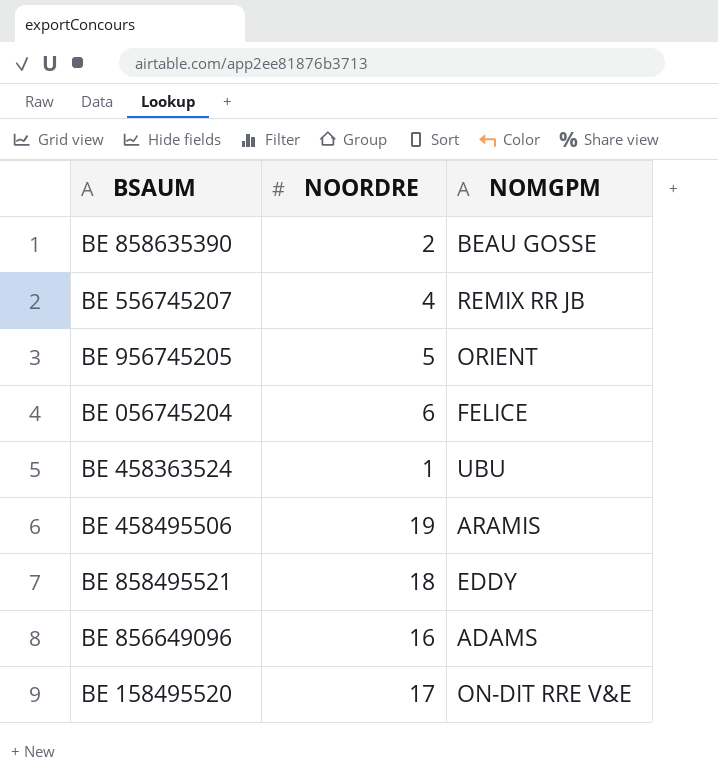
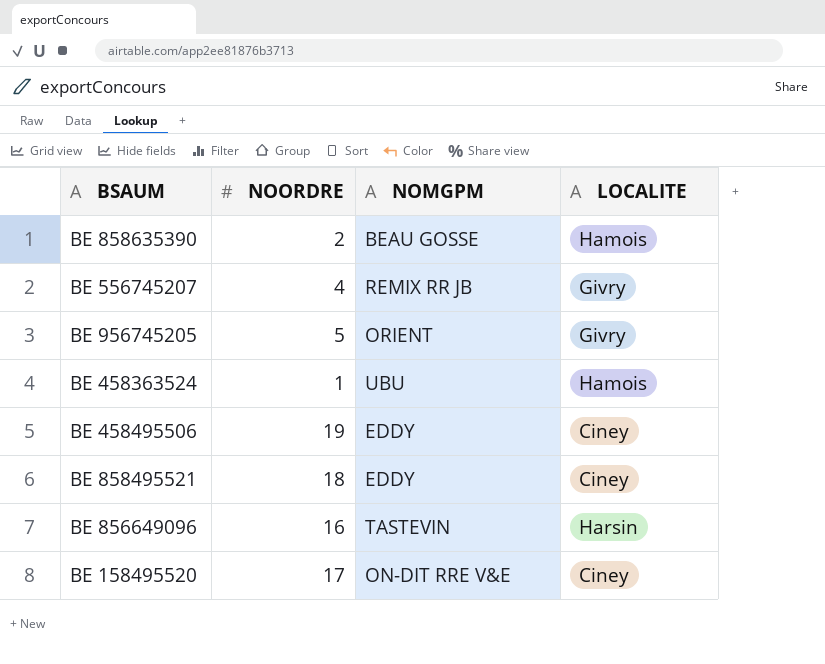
column LOCALITE | position: none -> 4
row BE 056745204: 6 | FELICE -> none
BE 458495506 | NOMGPM: ARAMIS -> EDDY
BE 856649096 | NOMGPM: ADAMS -> TASTEVIN

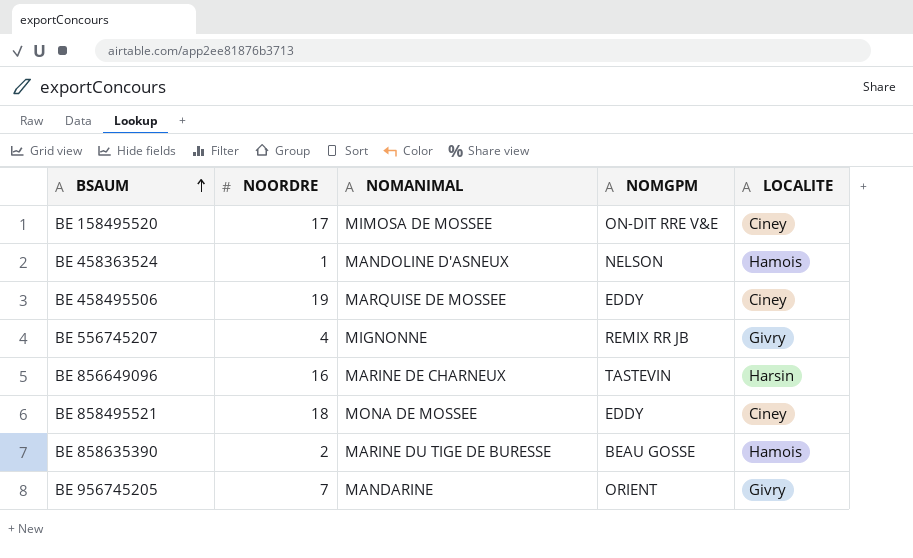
row order: none -> BSAUM ascending
column NOMANIMAL | position: none -> 3
BE 458363524 | NOMGPM: UBU -> NELSON
BE 956745205 | NOORDRE: 5 -> 7

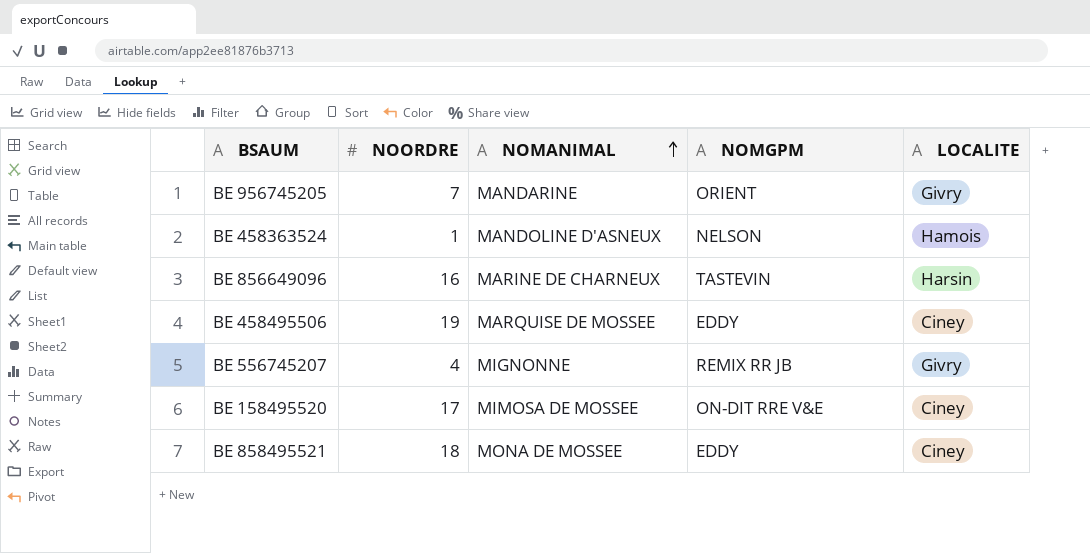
row order: BSAUM ascending -> NOMANIMAL ascending
row BE 858635390: 2 | MARINE DU TIGE DE BURESSE | BEAU GOSSE | Hamois -> none

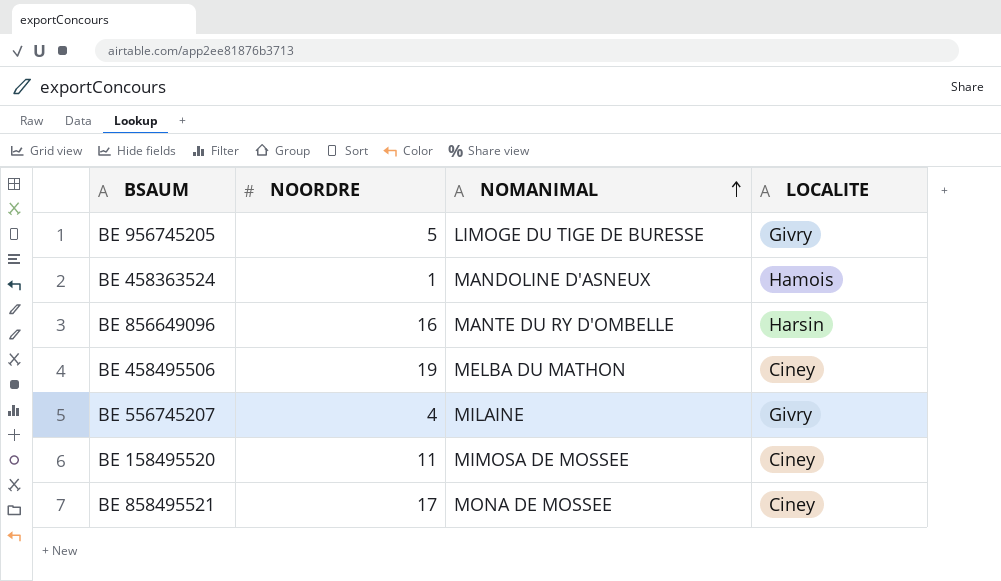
column NOMGPM | position: 4 -> none
BE 956745205 | NOORDRE: 7 -> 5
BE 956745205 | NOMANIMAL: MANDARINE -> LIMOGE DU TIGE DE BURESSE
BE 856649096 | NOMANIMAL: MARINE DE CHARNEUX -> MANTE DU RY D'OMBELLE
BE 458495506 | NOMANIMAL: MARQUISE DE MOSSEE -> MELBA DU MATHON
BE 556745207 | NOMANIMAL: MIGNONNE -> MILAINE
BE 158495520 | NOORDRE: 17 -> 11
BE 858495521 | NOORDRE: 18 -> 17

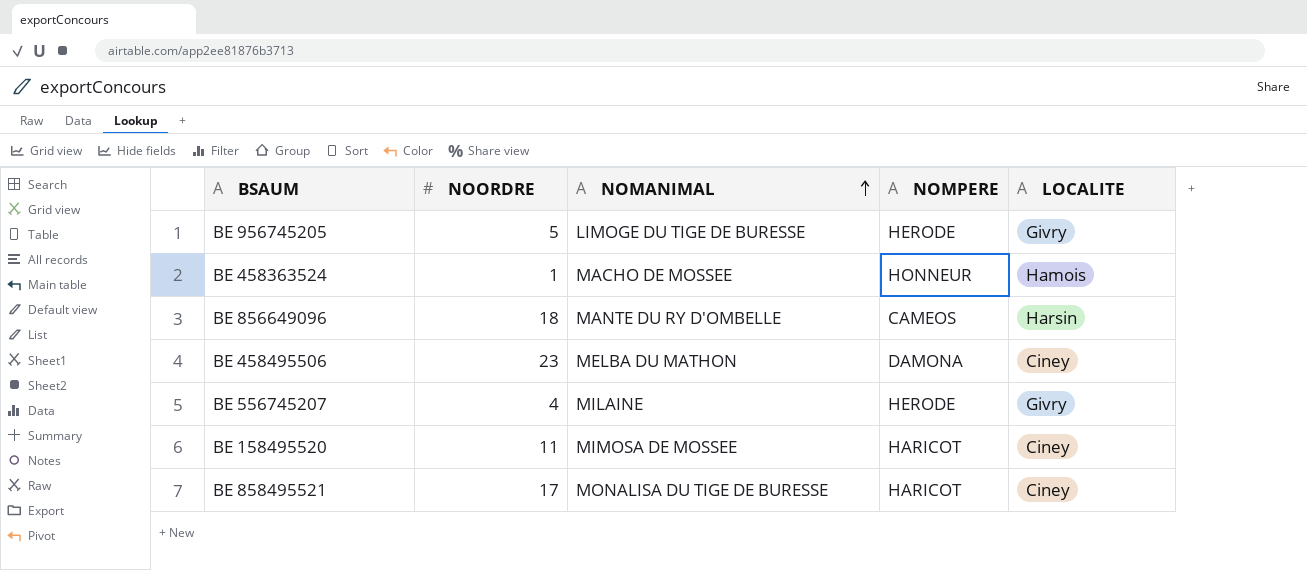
column NOMPERE | position: none -> 4
BE 458363524 | NOMANIMAL: MANDOLINE D'ASNEUX -> MACHO DE MOSSEE
BE 856649096 | NOORDRE: 16 -> 18
BE 458495506 | NOORDRE: 19 -> 23
BE 858495521 | NOMANIMAL: MONA DE MOSSEE -> MONALISA DU TIGE DE BURESSE

